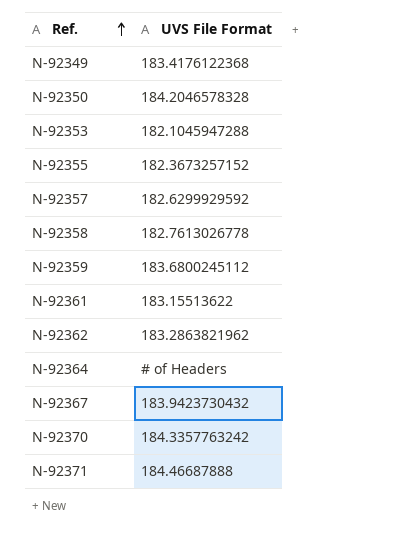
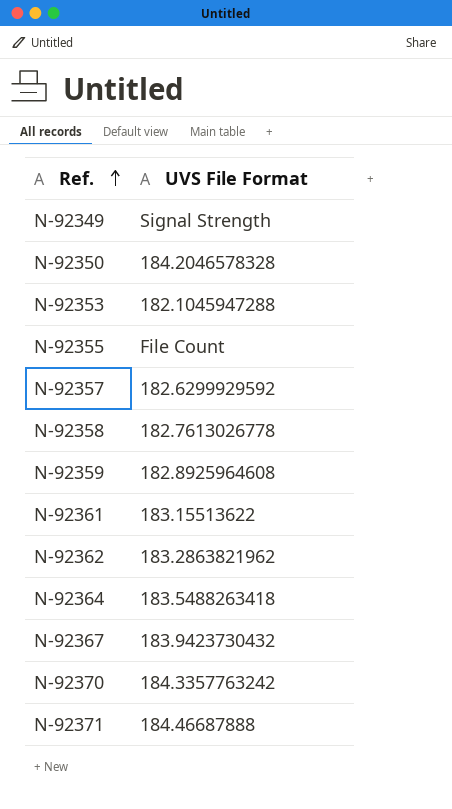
N-92349 | UVS File Format: 183.4176122368 -> Signal Strength
N-92355 | UVS File Format: 182.3673257152 -> File Count
N-92359 | UVS File Format: 183.6800245112 -> 182.8925964608
N-92364 | UVS File Format: # of Headers -> 183.5488263418

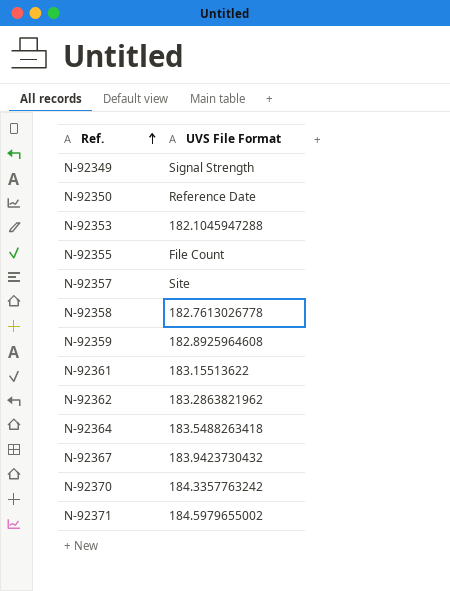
N-92350 | UVS File Format: 184.2046578328 -> Reference Date
N-92357 | UVS File Format: 182.6299929592 -> Site
N-92371 | UVS File Format: 184.46687888 -> 184.5979655002

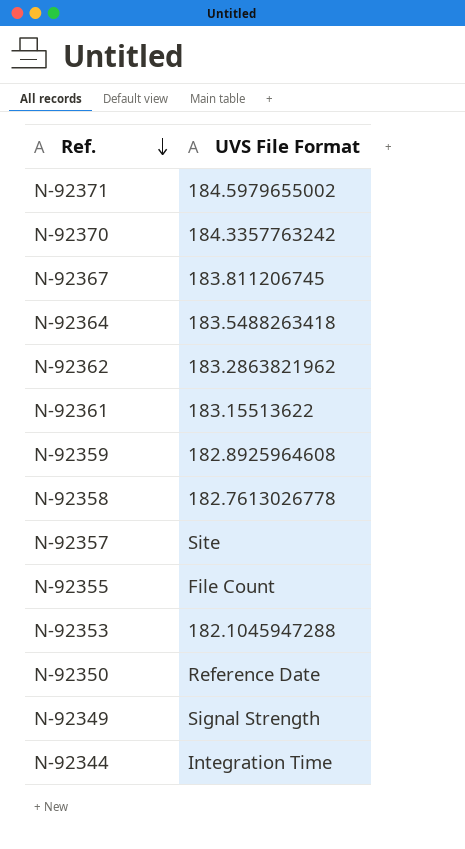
row order: Ref. ascending -> Ref. descending
N-92367 | UVS File Format: 183.9423730432 -> 183.811206745
row N-92344: none -> Integration Time

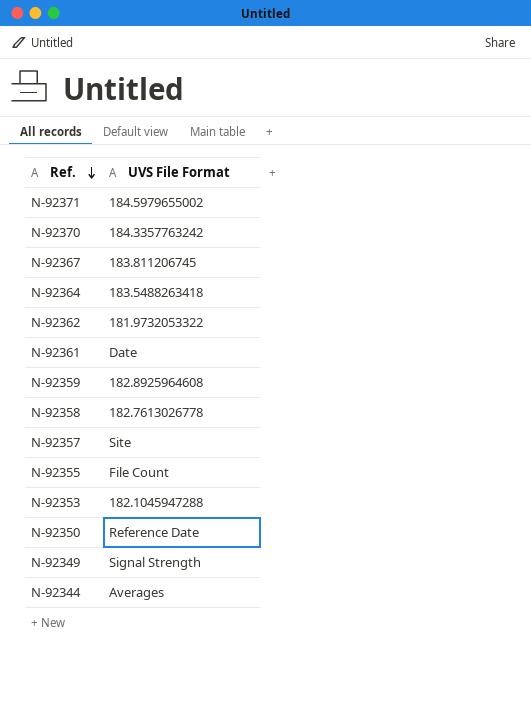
N-92362 | UVS File Format: 183.2863821962 -> 181.9732053322
N-92361 | UVS File Format: 183.15513622 -> Date
N-92344 | UVS File Format: Integration Time -> Averages

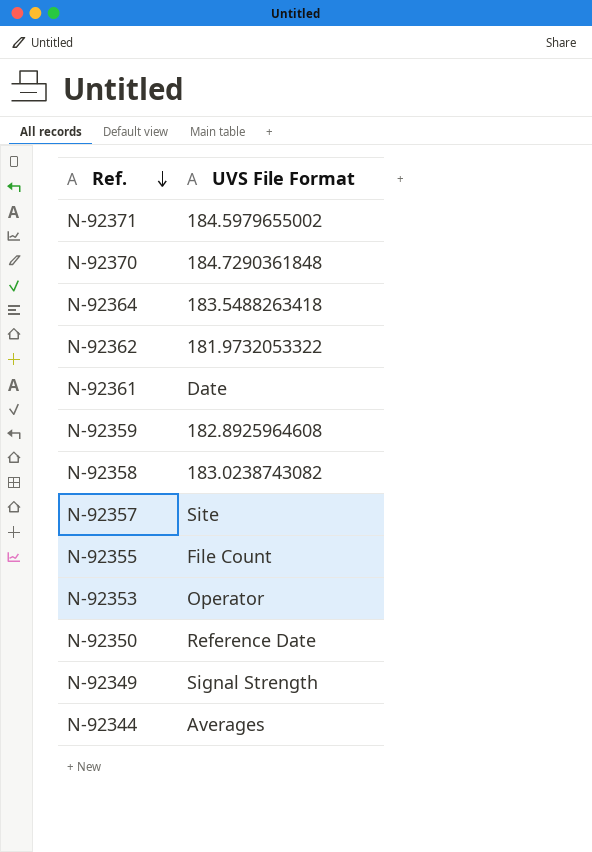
row N-92367: 183.811206745 -> none
N-92370 | UVS File Format: 184.3357763242 -> 184.7290361848
N-92358 | UVS File Format: 182.7613026778 -> 183.0238743082
N-92353 | UVS File Format: 182.1045947288 -> Operator

